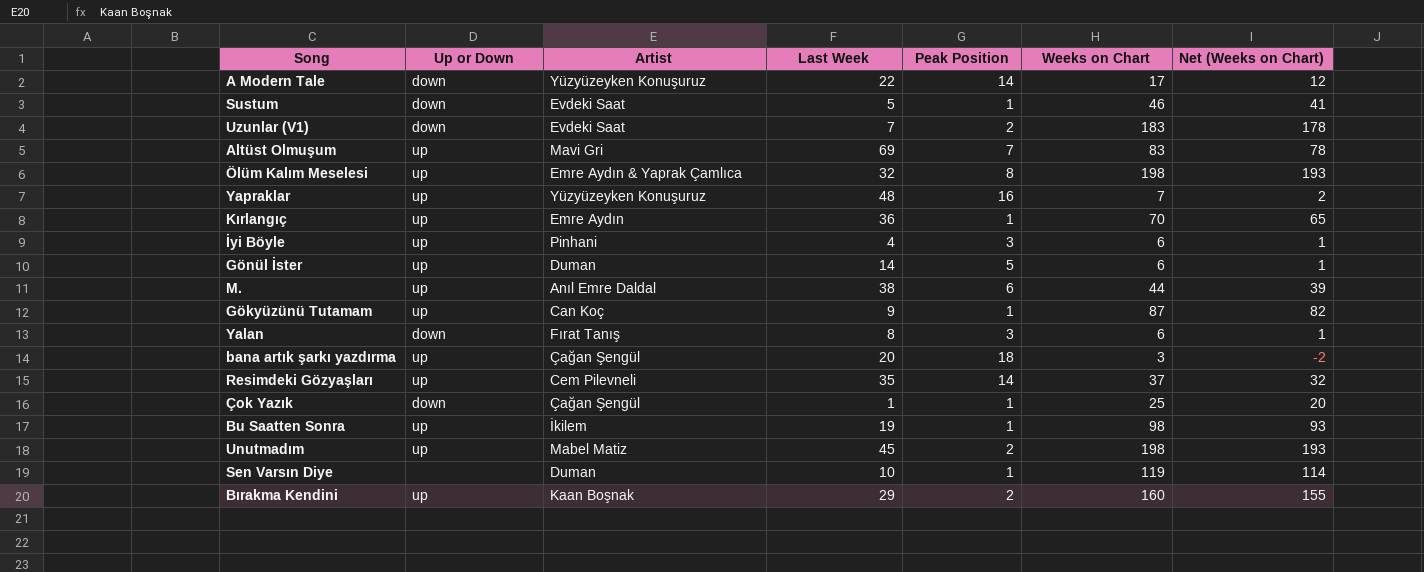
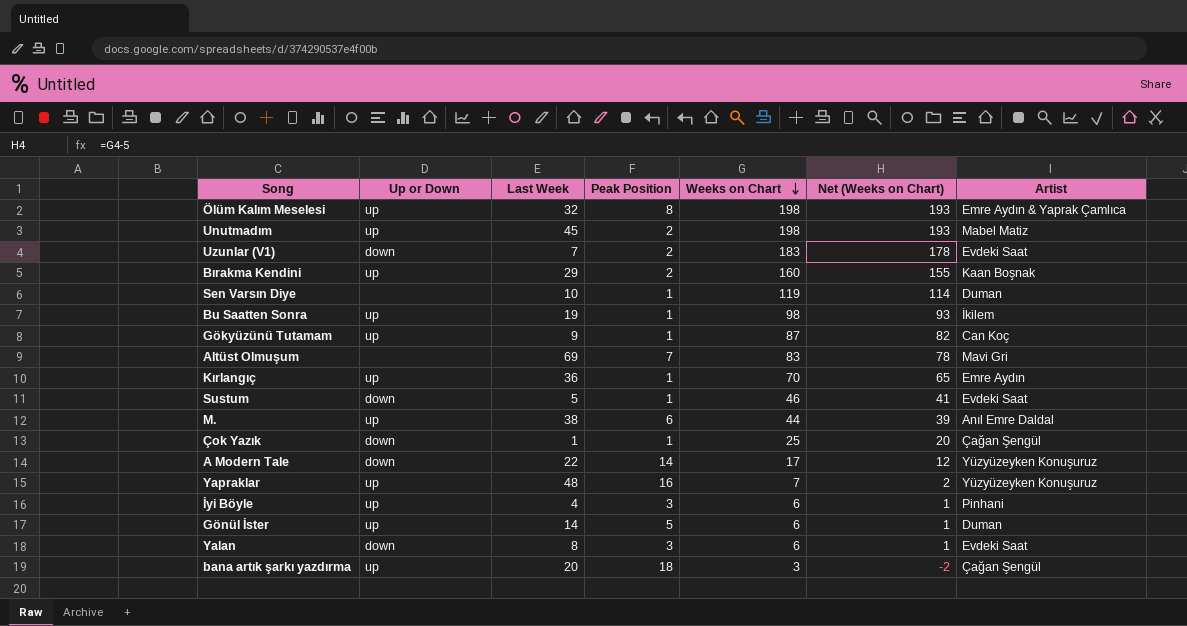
row order: none -> Weeks on Chart descending
column Artist | position: 3 -> 7
row Resimdeki Gözyaşları: up | Cem Pilevneli | 35 | 14 | 37 | 32 -> none
Altüst Olmuşum | Up or Down: up -> none
Yalan | Artist: Fırat Tanış -> Evdeki Saat

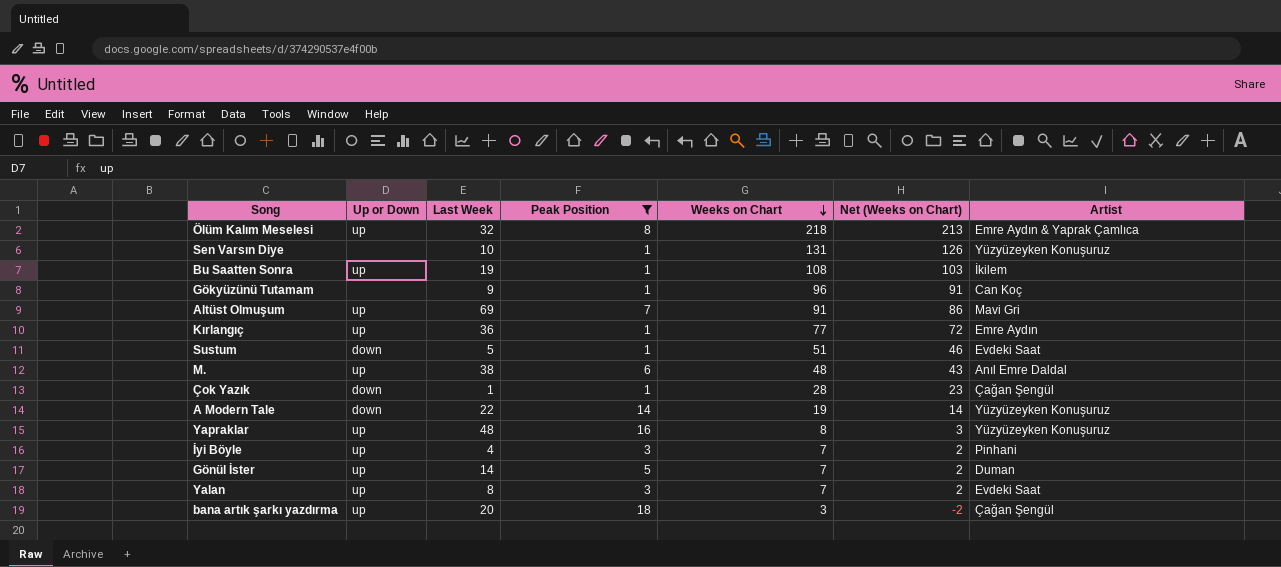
filter: none -> Peak Position != 2
Ölüm Kalım Meselesi | Weeks on Chart: 198 -> 218
Ölüm Kalım Meselesi | Net (Weeks on Chart): 193 -> 213
Sen Varsın Diye | Weeks on Chart: 119 -> 131
Sen Varsın Diye | Net (Weeks on Chart): 114 -> 126
Sen Varsın Diye | Artist: Duman -> Yüzyüzeyken Konuşuruz
Bu Saatten Sonra | Weeks on Chart: 98 -> 108
Bu Saatten Sonra | Net (Weeks on Chart): 93 -> 103
Gökyüzünü Tutamam | Up or Down: up -> none
Gökyüzünü Tutamam | Weeks on Chart: 87 -> 96
Gökyüzünü Tutamam | Net (Weeks on Chart): 82 -> 91
Altüst Olmuşum | Up or Down: none -> up
Altüst Olmuşum | Weeks on Chart: 83 -> 91
Altüst Olmuşum | Net (Weeks on Chart): 78 -> 86
Kırlangıç | Weeks on Chart: 70 -> 77
Kırlangıç | Net (Weeks on Chart): 65 -> 72
Sustum | Weeks on Chart: 46 -> 51
Sustum | Net (Weeks on Chart): 41 -> 46
M. | Weeks on Chart: 44 -> 48
M. | Net (Weeks on Chart): 39 -> 43
Çok Yazık | Weeks on Chart: 25 -> 28
Çok Yazık | Net (Weeks on Chart): 20 -> 23
A Modern Tale | Weeks on Chart: 17 -> 19
A Modern Tale | Net (Weeks on Chart): 12 -> 14
Yapraklar | Weeks on Chart: 7 -> 8
Yapraklar | Net (Weeks on Chart): 2 -> 3
İyi Böyle | Weeks on Chart: 6 -> 7
İyi Böyle | Net (Weeks on Chart): 1 -> 2
Gönül İster | Weeks on Chart: 6 -> 7
Gönül İster | Net (Weeks on Chart): 1 -> 2
Yalan | Up or Down: down -> up
Yalan | Weeks on Chart: 6 -> 7
Yalan | Net (Weeks on Chart): 1 -> 2

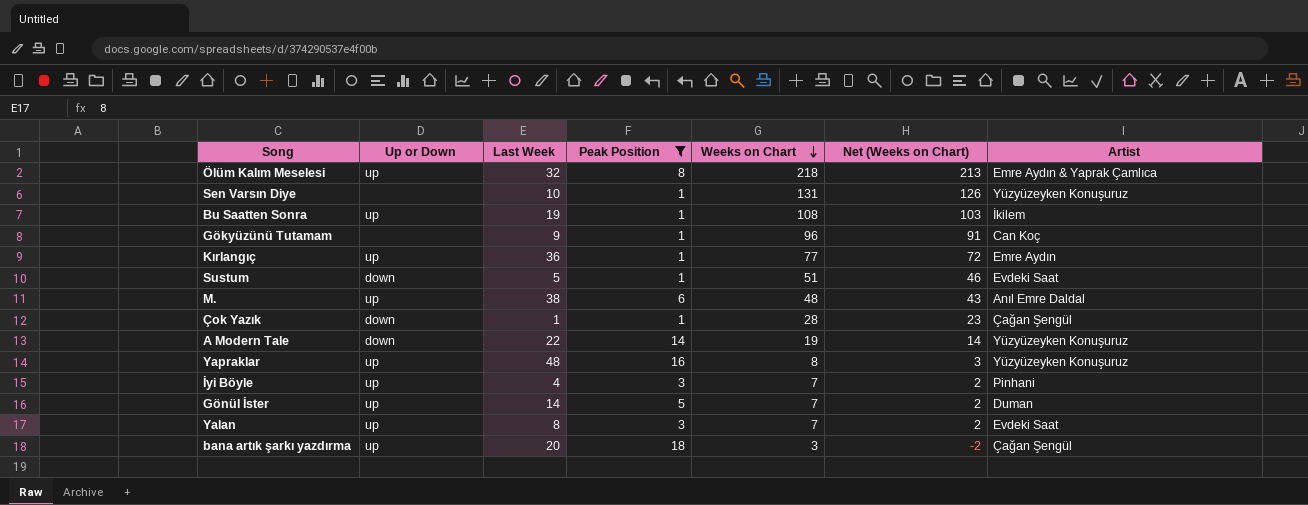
row Altüst Olmuşum: up | 69 | 7 | 91 | 86 | Mavi Gri -> none

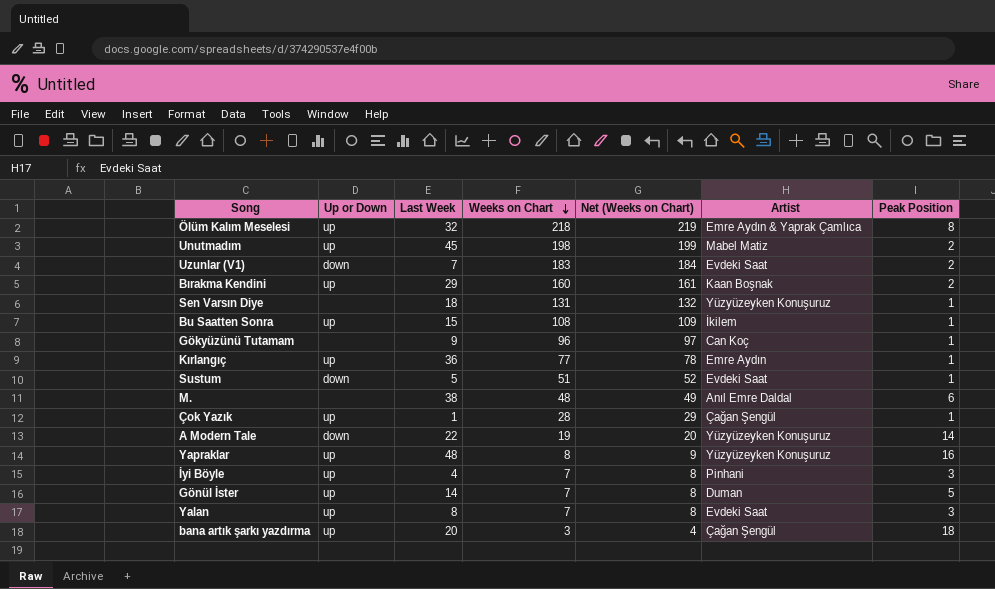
filter: Peak Position != 2 -> none
column Net (Weeks on Chart) | formula: [Weeks on Chart] - 5 -> [Weeks on Chart] + 1
column Peak Position | position: 4 -> 7
Sen Varsın Diye | Last Week: 10 -> 18
Bu Saatten Sonra | Last Week: 19 -> 15
M. | Up or Down: up -> none
Çok Yazık | Up or Down: down -> up

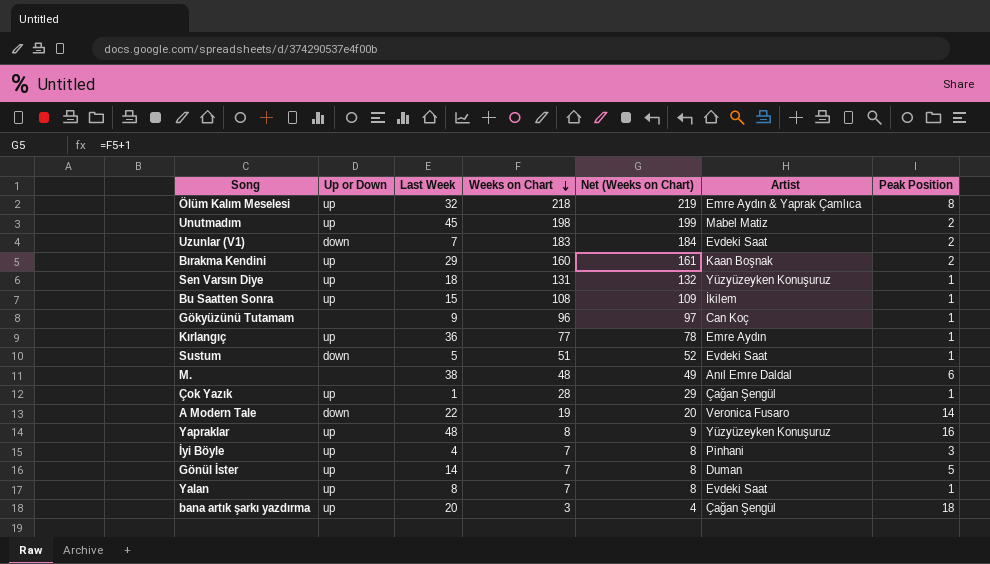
Sen Varsın Diye | Up or Down: none -> up
A Modern Tale | Artist: Yüzyüzeyken Konuşuruz -> Veronica Fusaro
Yalan | Peak Position: 3 -> 1

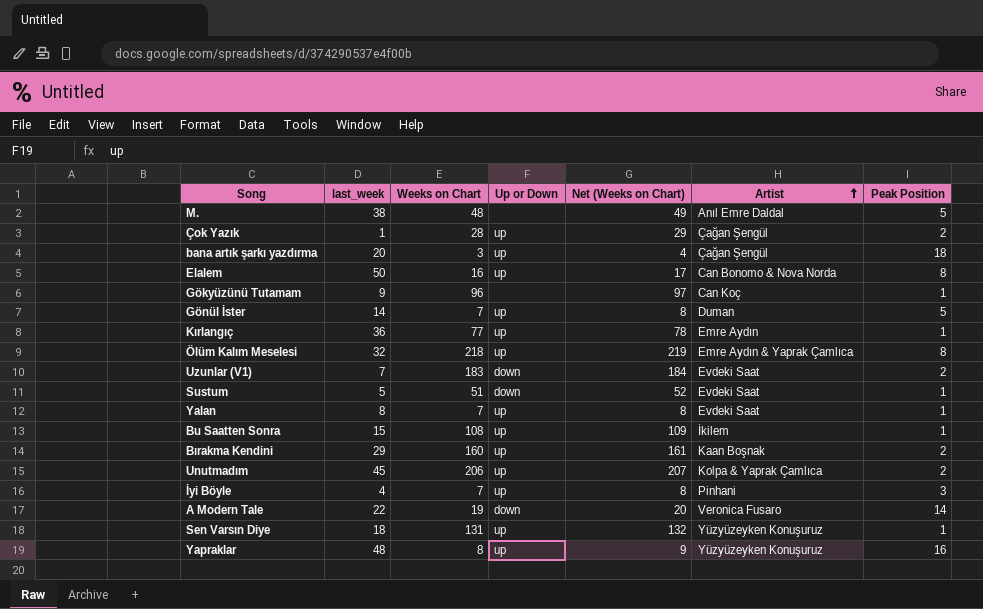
row order: Weeks on Chart descending -> Artist ascending
column name: Last Week -> last_week
column Up or Down | position: 2 -> 4
M. | Peak Position: 6 -> 5
Çok Yazık | Peak Position: 1 -> 2
row Elalem: none -> 50 | 16 | up | 17 | Can Bonomo & Nova Norda | 8
Unutmadım | Weeks on Chart: 198 -> 206
Unutmadım | Net (Weeks on Chart): 199 -> 207
Unutmadım | Artist: Mabel Matiz -> Kolpa & Yaprak Çamlıca

